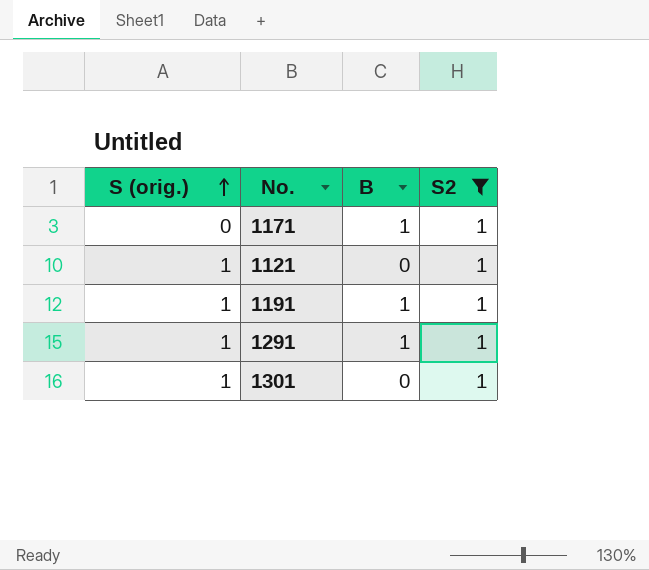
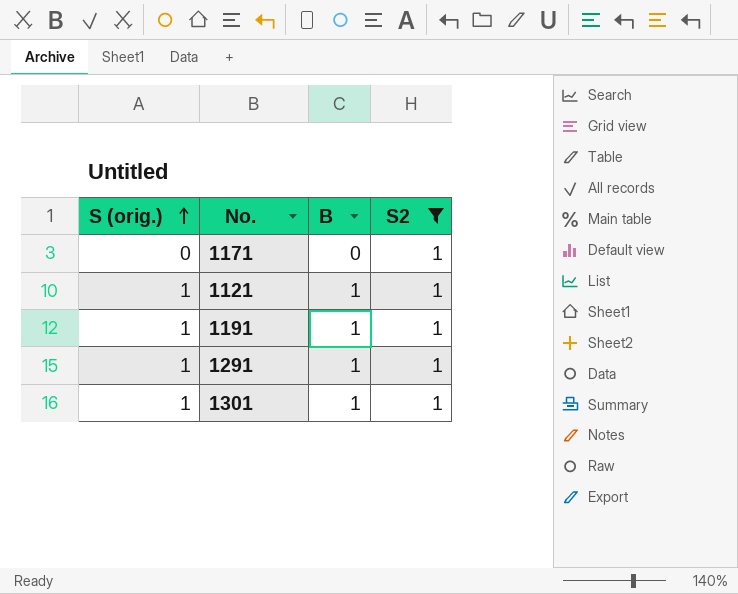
1171 | B: 1 -> 0
1121 | B: 0 -> 1
1301 | B: 0 -> 1

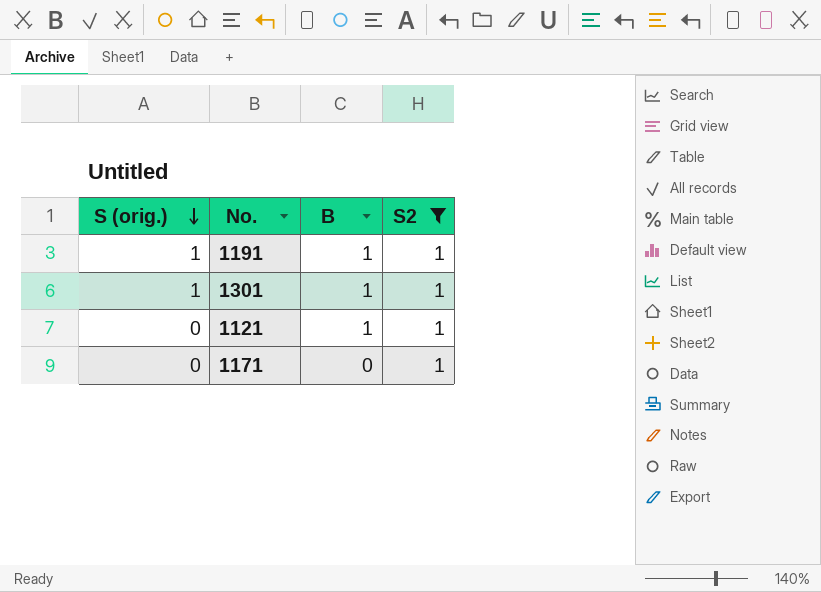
row order: S (orig.) ascending -> S (orig.) descending
row 1291: 1 | 1 | 1 -> none
1121 | S (orig.): 1 -> 0

